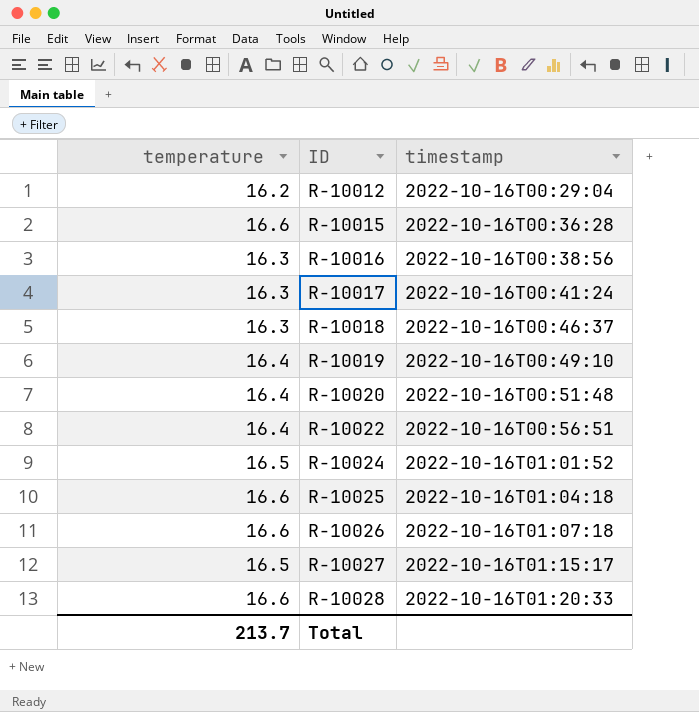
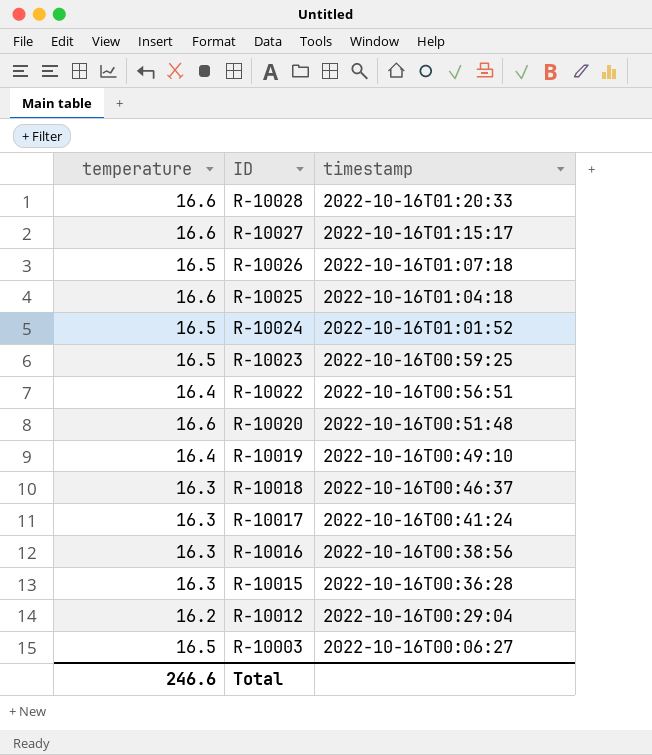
row order: ID ascending -> ID descending
R-10027 | temperature: 16.5 -> 16.6
R-10026 | temperature: 16.6 -> 16.5
row R-10023: none -> 16.5 | 2022-10-16T00:59:25
R-10020 | temperature: 16.4 -> 16.6
R-10015 | temperature: 16.6 -> 16.3
row R-10003: none -> 16.5 | 2022-10-16T00:06:27
Total | temperature: 213.7 -> 246.6

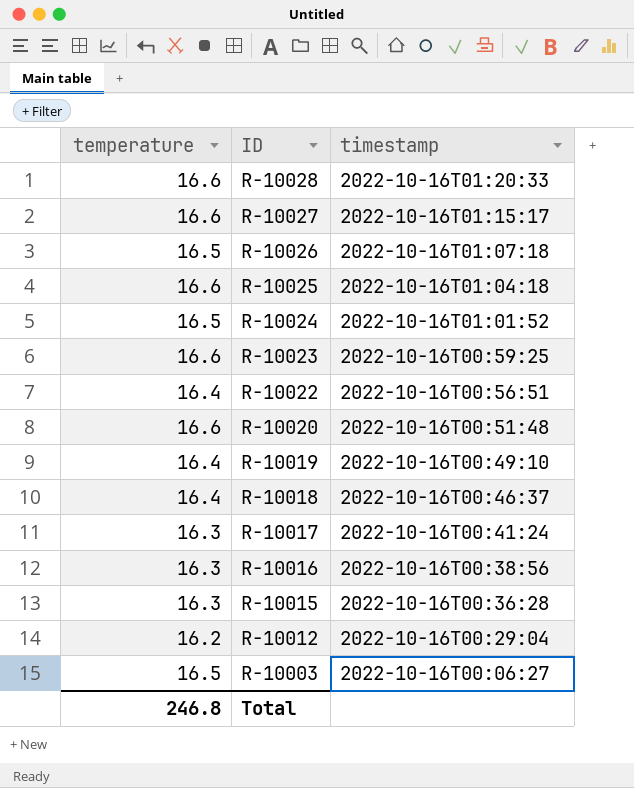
R-10023 | temperature: 16.5 -> 16.6
R-10018 | temperature: 16.3 -> 16.4
Total | temperature: 246.6 -> 246.8

